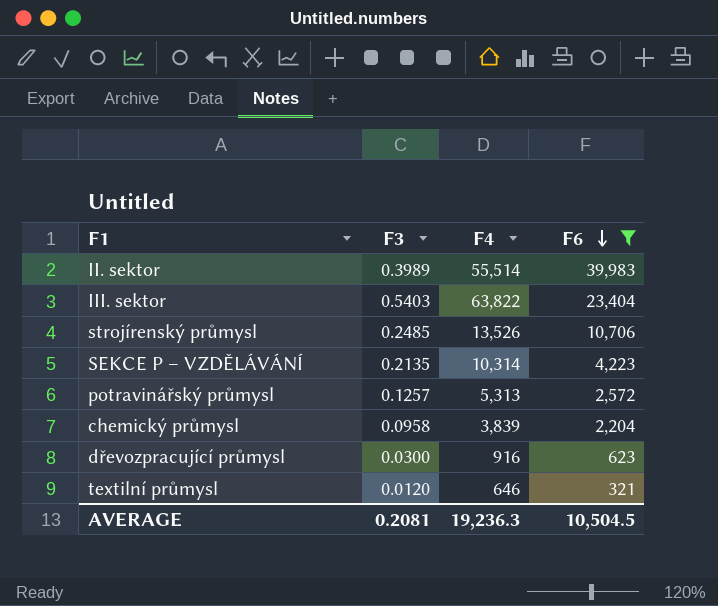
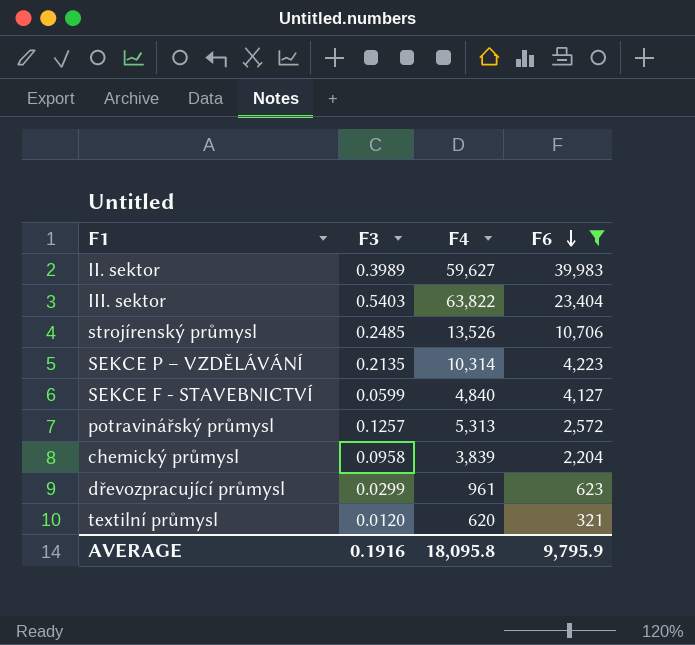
II. sektor | F4: 55,514 -> 59,627
row SEKCE F - STAVEBNICTVÍ: none -> 0.0599 | 4,840 | 4,127
dřevozpracující průmysl | F3: 0.0300 -> 0.0299
dřevozpracující průmysl | F4: 916 -> 961
textilní průmysl | F4: 646 -> 620
AVERAGE | F3: 0.2081 -> 0.1916
AVERAGE | F4: 19,236.3 -> 18,095.8
AVERAGE | F6: 10,504.5 -> 9,795.9

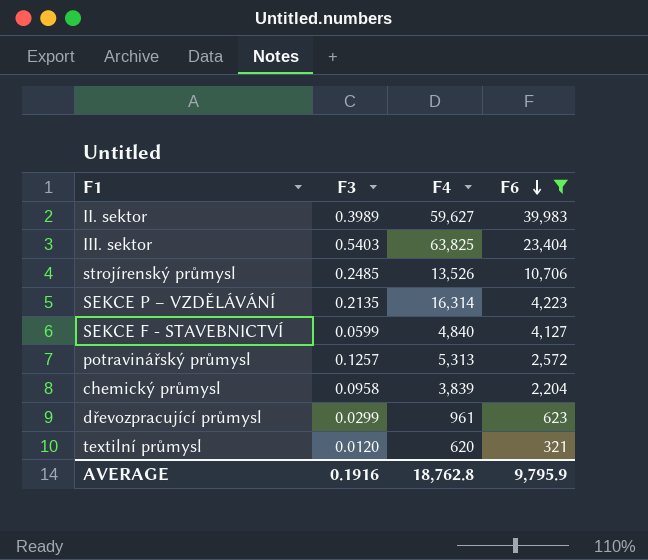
III. sektor | F4: 63,822 -> 63,825
SEKCE P – VZDĚLÁVÁNÍ | F4: 10,314 -> 16,314
AVERAGE | F4: 18,095.8 -> 18,762.8

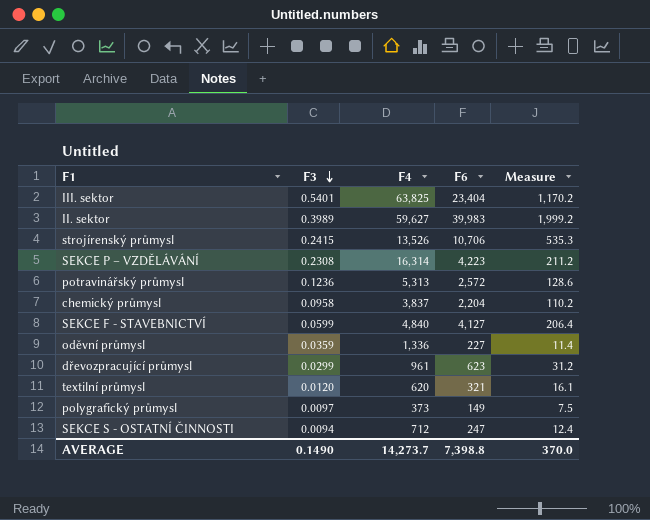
filter: F6 >= 321 -> none
row order: F6 descending -> F3 descending
column Measure | formula: none -> [F6] * 0.05
III. sektor | F3: 0.5403 -> 0.5401
strojírenský průmysl | F3: 0.2485 -> 0.2415
SEKCE P – VZDĚLÁVÁNÍ | F3: 0.2135 -> 0.2308
potravinářský průmysl | F3: 0.1257 -> 0.1236
chemický průmysl | F4: 3,839 -> 3,837
AVERAGE | F3: 0.1916 -> 0.1490
AVERAGE | F4: 18,762.8 -> 14,273.7
AVERAGE | F6: 9,795.9 -> 7,398.8

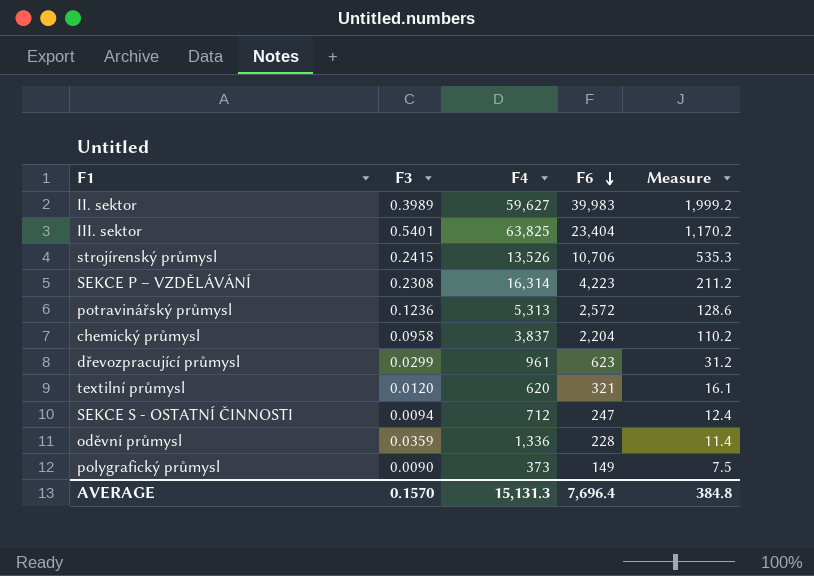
row order: F3 descending -> F6 descending
row SEKCE F - STAVEBNICTVÍ: 0.0599 | 4,840 | 4,127 | 206.4 -> none
oděvní průmysl | F6: 227 -> 228
polygrafický průmysl | F3: 0.0097 -> 0.0090
AVERAGE | F3: 0.1490 -> 0.1570
AVERAGE | F4: 14,273.7 -> 15,131.3
AVERAGE | F6: 7,398.8 -> 7,696.4
AVERAGE | Measure: 370.0 -> 384.8

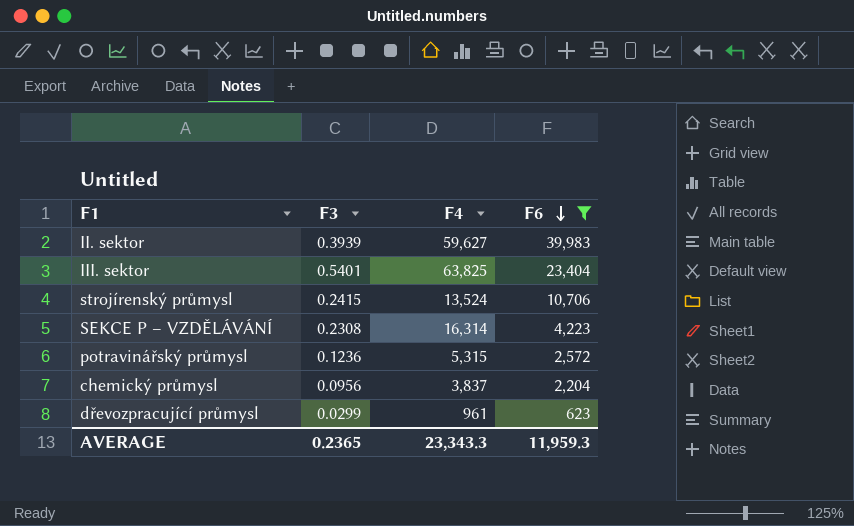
filter: none -> F6 >= 623
column Measure | formula: [F6] * 0.05 -> none
II. sektor | F3: 0.3989 -> 0.3939
strojírenský průmysl | F4: 13,526 -> 13,524
potravinářský průmysl | F4: 5,313 -> 5,315
chemický průmysl | F3: 0.0958 -> 0.0956
AVERAGE | F3: 0.1570 -> 0.2365
AVERAGE | F4: 15,131.3 -> 23,343.3
AVERAGE | F6: 7,696.4 -> 11,959.3

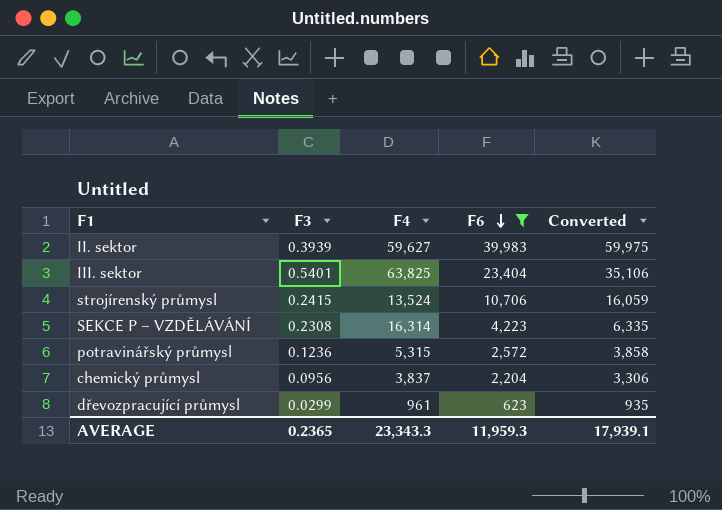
column Converted | formula: none -> [F6] * 1.5

